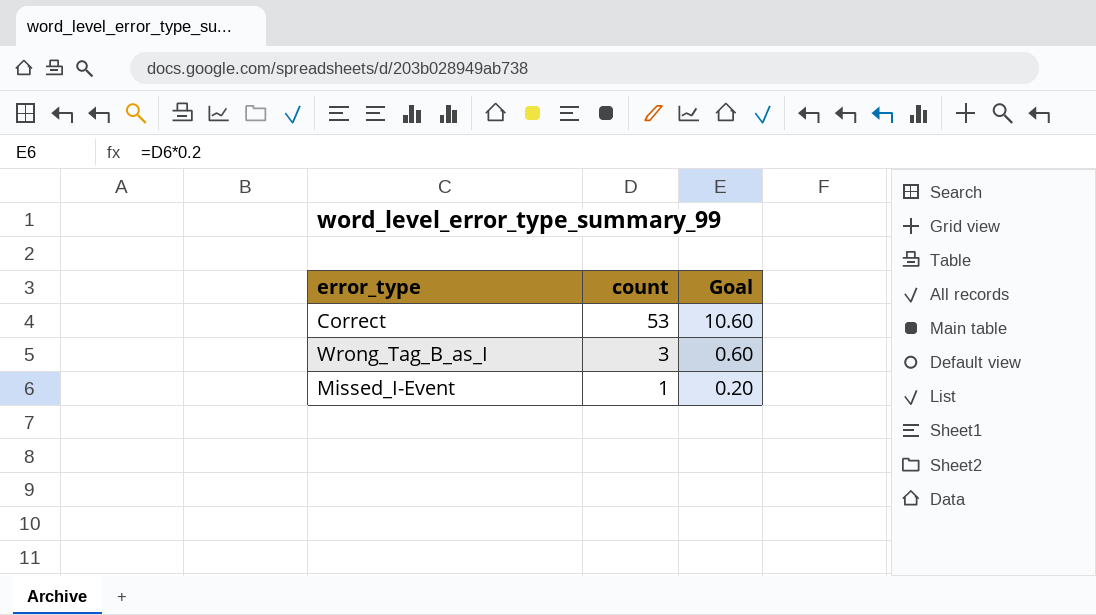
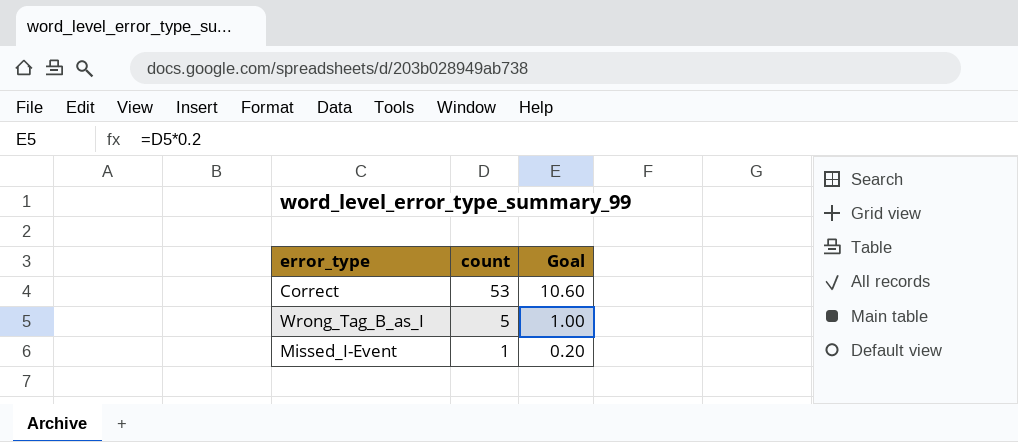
Wrong_Tag_B_as_I | count: 3 -> 5
Wrong_Tag_B_as_I | Goal: 0.60 -> 1.00

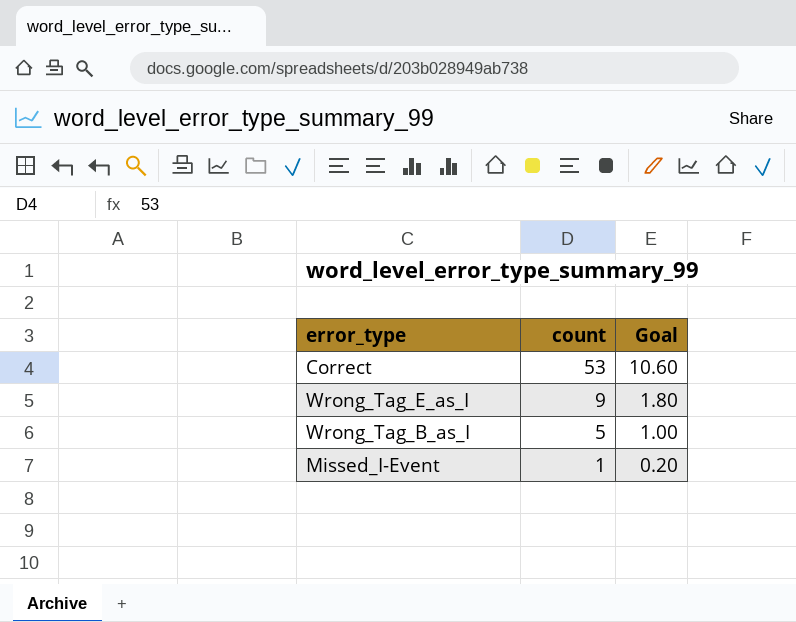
row Wrong_Tag_E_as_I: none -> 9 | 1.80

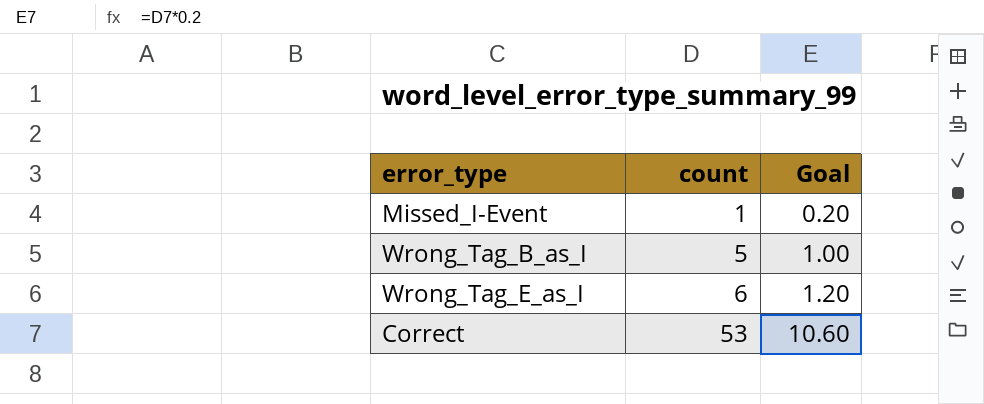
row order: count descending -> count ascending
Wrong_Tag_E_as_I | count: 9 -> 6
Wrong_Tag_E_as_I | Goal: 1.80 -> 1.20

